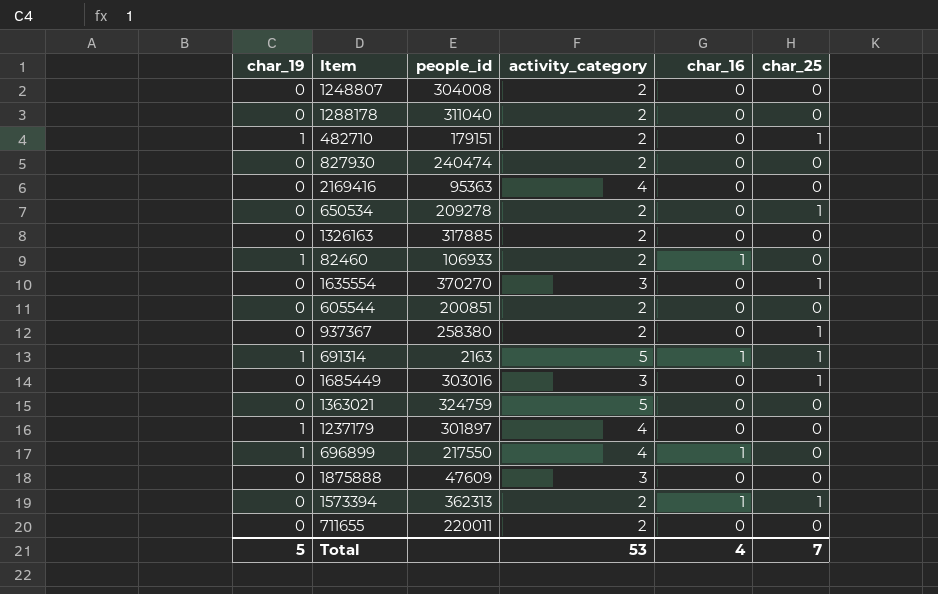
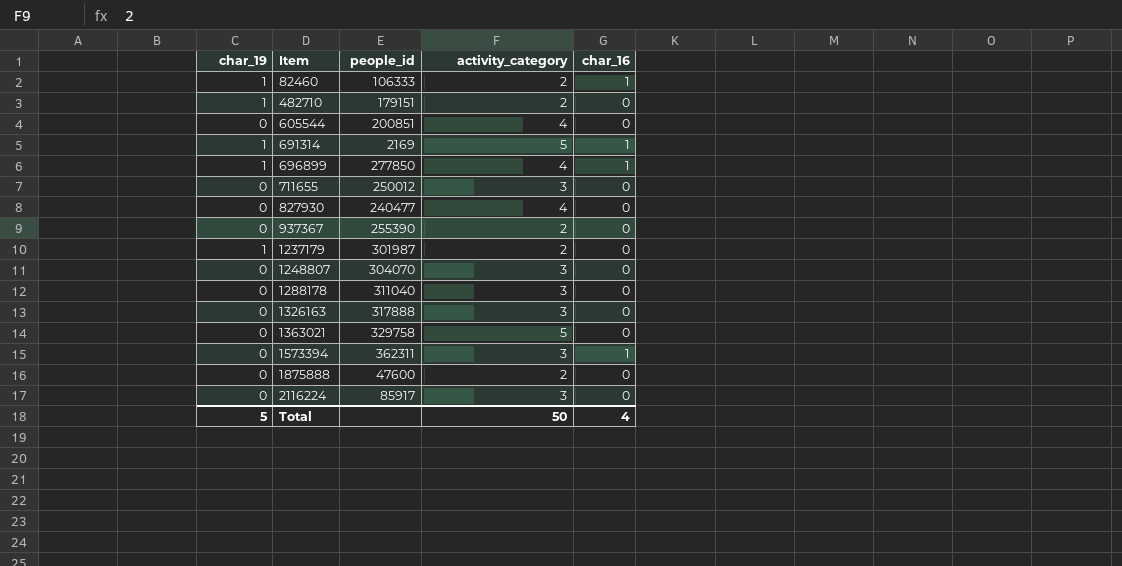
row order: none -> Item ascending
column char_25 | position: 6 -> none
row 2169416: 0 | 95363 | 4 | 0 | 0 -> none
row 650534: 0 | 209278 | 2 | 0 | 1 -> none
row 1635554: 0 | 370270 | 3 | 0 | 1 -> none
row 1685449: 0 | 303016 | 3 | 0 | 1 -> none
82460 | people_id: 106933 -> 106333
605544 | activity_category: 2 -> 4
691314 | people_id: 2163 -> 2169
696899 | people_id: 217550 -> 277850
711655 | people_id: 220011 -> 250012
711655 | activity_category: 2 -> 3
827930 | people_id: 240474 -> 240477
827930 | activity_category: 2 -> 4
937367 | people_id: 258380 -> 255390
1237179 | people_id: 301897 -> 301987
1237179 | activity_category: 4 -> 2
1248807 | people_id: 304008 -> 304070
1248807 | activity_category: 2 -> 3
1288178 | activity_category: 2 -> 3
1326163 | people_id: 317885 -> 317888
1326163 | activity_category: 2 -> 3
1363021 | people_id: 324759 -> 329758
1573394 | people_id: 362313 -> 362311
1573394 | activity_category: 2 -> 3
1875888 | people_id: 47609 -> 47600
1875888 | activity_category: 3 -> 2
row 2116224: none -> 0 | 85917 | 3 | 0
Total | activity_category: 53 -> 50

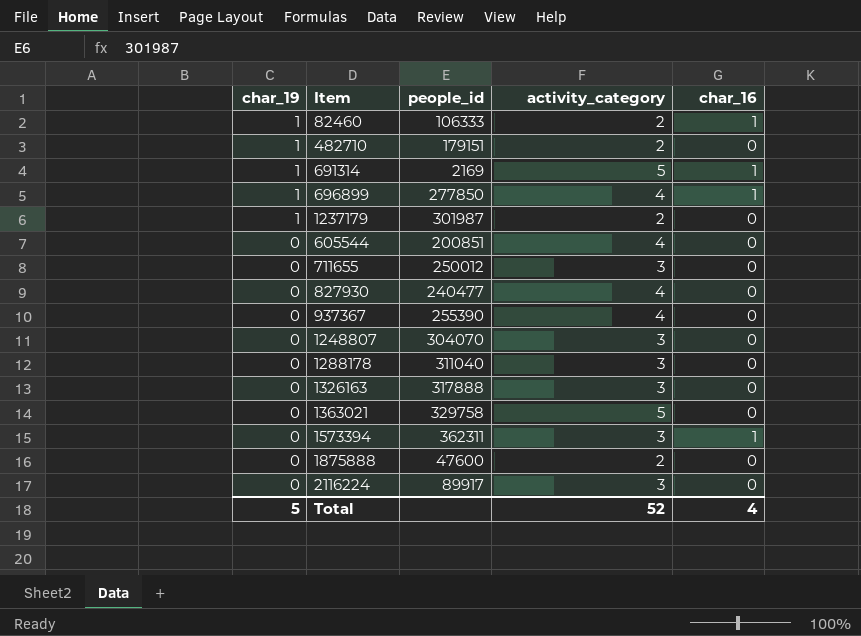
row order: Item ascending -> char_19 descending
937367 | activity_category: 2 -> 4
2116224 | people_id: 85917 -> 89917
Total | activity_category: 50 -> 52

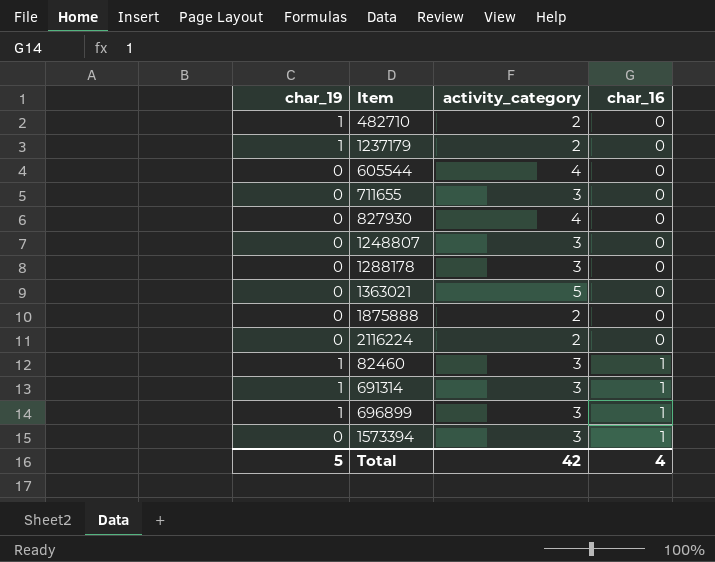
row order: char_19 descending -> char_16 ascending
column people_id | position: 3 -> none
row 937367: 0 | 255390 | 4 | 0 -> none
row 1326163: 0 | 317888 | 3 | 0 -> none
2116224 | activity_category: 3 -> 2
82460 | activity_category: 2 -> 3
691314 | activity_category: 5 -> 3
696899 | activity_category: 4 -> 3
Total | activity_category: 52 -> 42

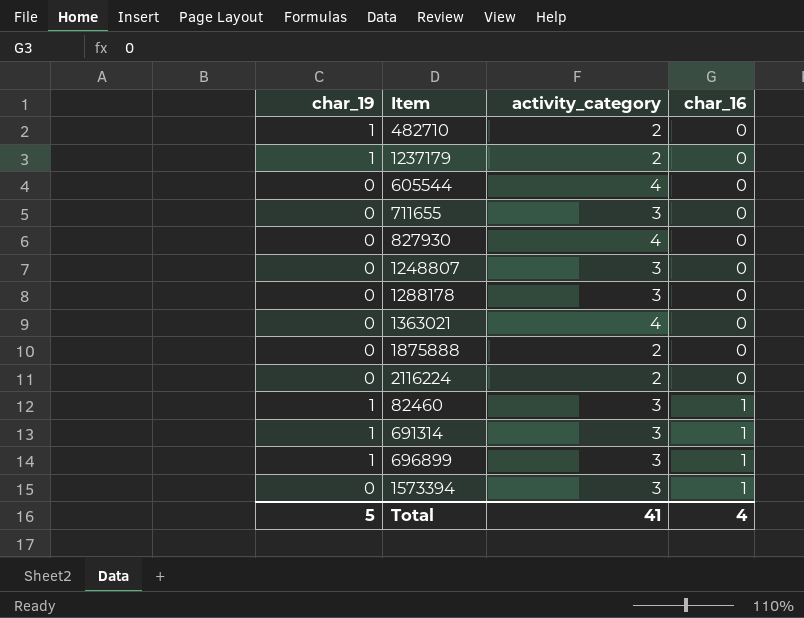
1363021 | activity_category: 5 -> 4
Total | activity_category: 42 -> 41

